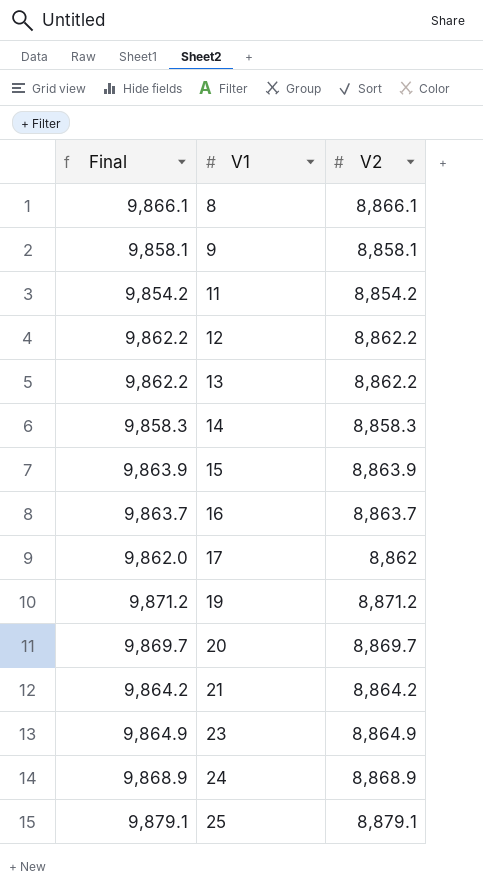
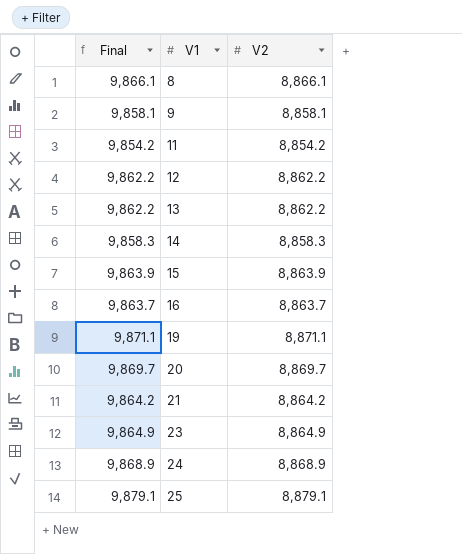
row 17: 9,862.0 | 8,862 -> none
19 | Final: 9,871.2 -> 9,871.1
19 | V2: 8,871.2 -> 8,871.1

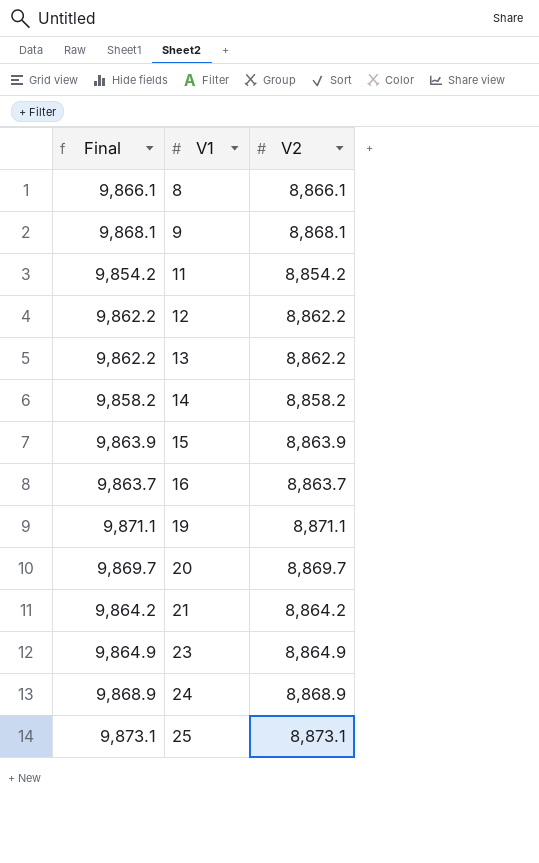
9 | Final: 9,858.1 -> 9,868.1
9 | V2: 8,858.1 -> 8,868.1
14 | Final: 9,858.3 -> 9,858.2
14 | V2: 8,858.3 -> 8,858.2
25 | Final: 9,879.1 -> 9,873.1
25 | V2: 8,879.1 -> 8,873.1

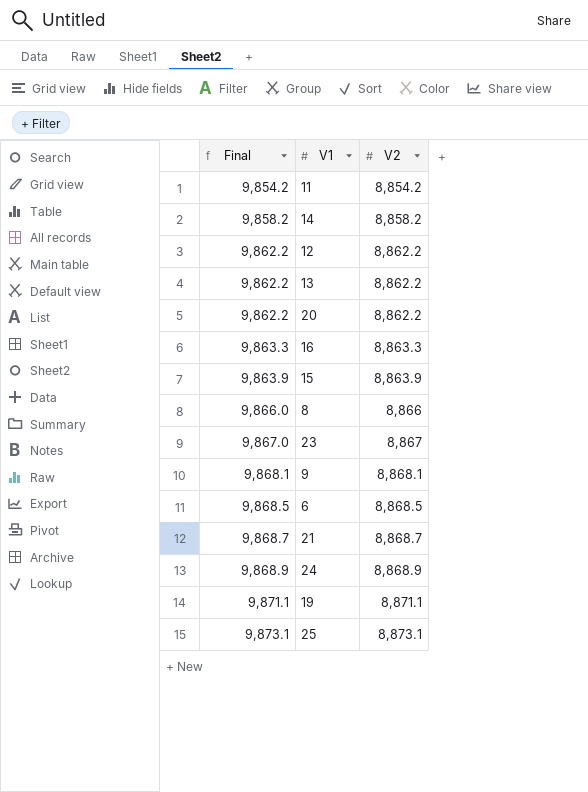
row order: V1 ascending -> Final ascending
20 | Final: 9,869.7 -> 9,862.2
20 | V2: 8,869.7 -> 8,862.2
16 | Final: 9,863.7 -> 9,863.3
16 | V2: 8,863.7 -> 8,863.3
8 | Final: 9,866.1 -> 9,866.0
8 | V2: 8,866.1 -> 8,866
23 | Final: 9,864.9 -> 9,867.0
23 | V2: 8,864.9 -> 8,867
row 6: none -> 9,868.5 | 8,868.5
21 | Final: 9,864.2 -> 9,868.7
21 | V2: 8,864.2 -> 8,868.7

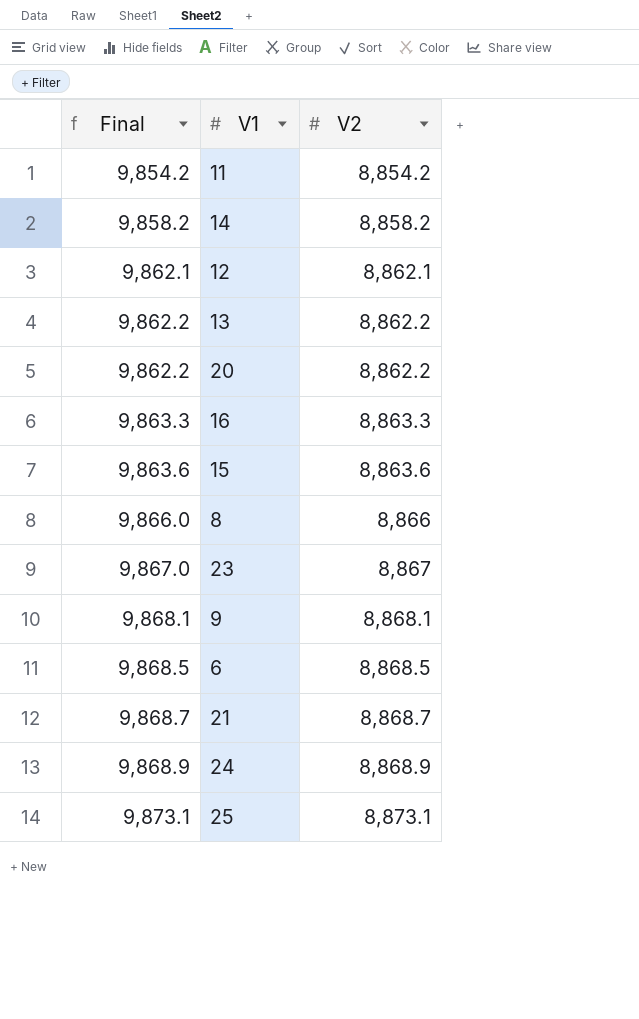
row 19: 9,871.1 | 8,871.1 -> none
12 | Final: 9,862.2 -> 9,862.1
12 | V2: 8,862.2 -> 8,862.1
15 | Final: 9,863.9 -> 9,863.6
15 | V2: 8,863.9 -> 8,863.6

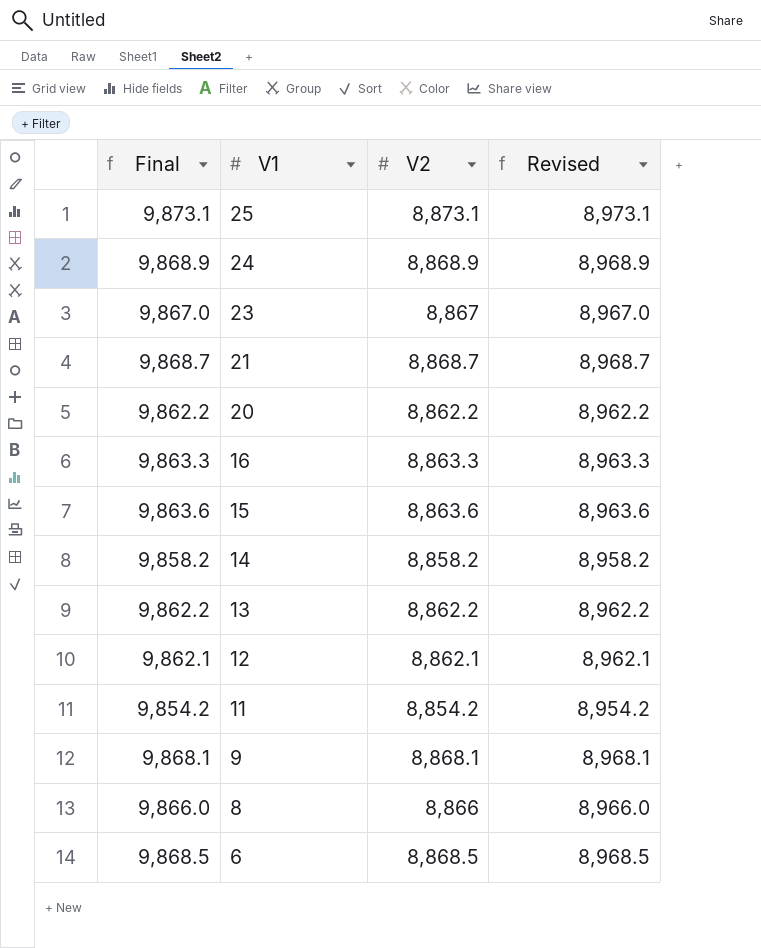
row order: Final ascending -> V1 descending
column Revised | formula: none -> [V2] + 100

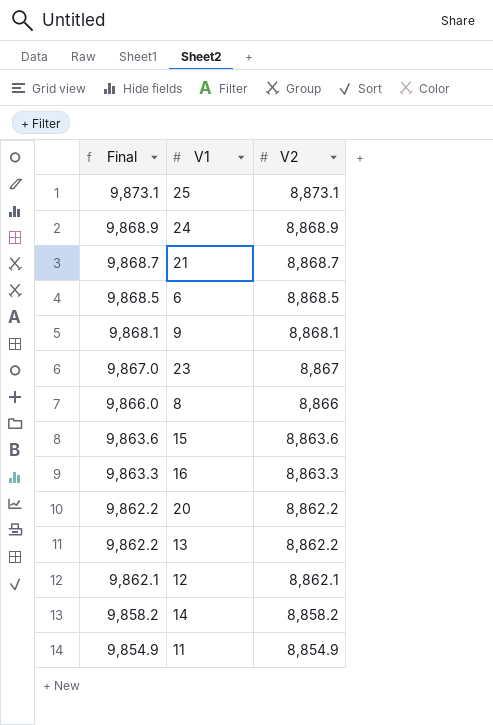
row order: V1 descending -> Final descending
column Revised | formula: [V2] + 100 -> none
11 | Final: 9,854.2 -> 9,854.9
11 | V2: 8,854.2 -> 8,854.9

